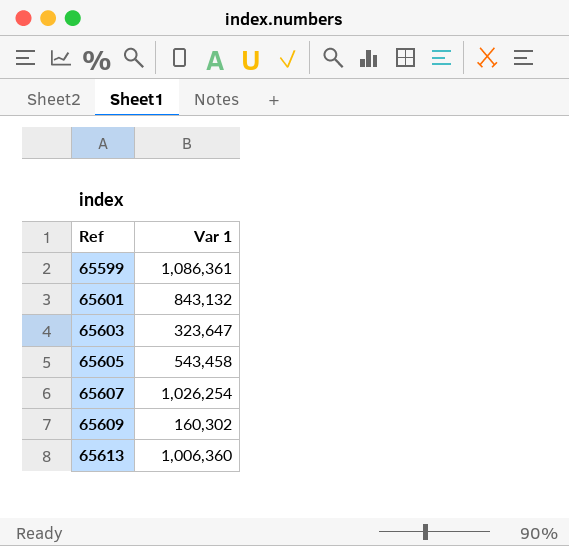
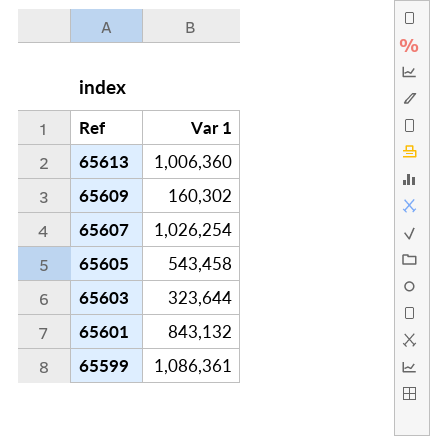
row order: Ref ascending -> Ref descending
65603 | Var 1: 323,647 -> 323,644

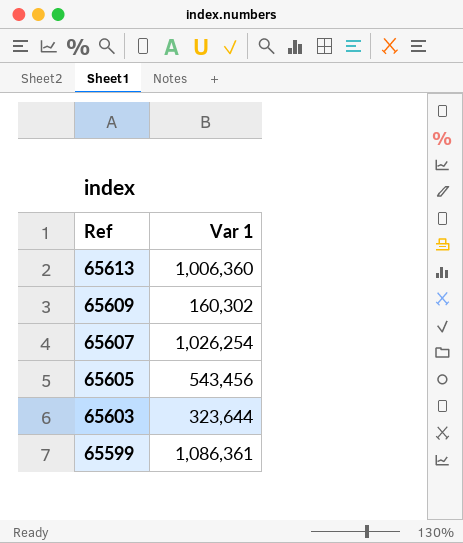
row 65601: 843,132 -> none
65605 | Var 1: 543,458 -> 543,456

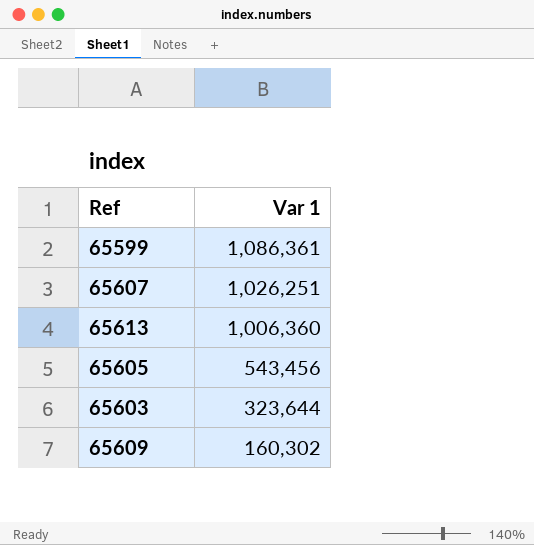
row order: Ref descending -> Var 1 descending
65607 | Var 1: 1,026,254 -> 1,026,251

